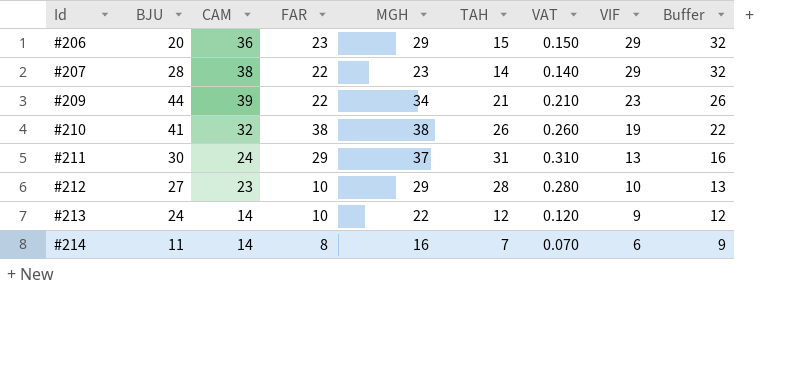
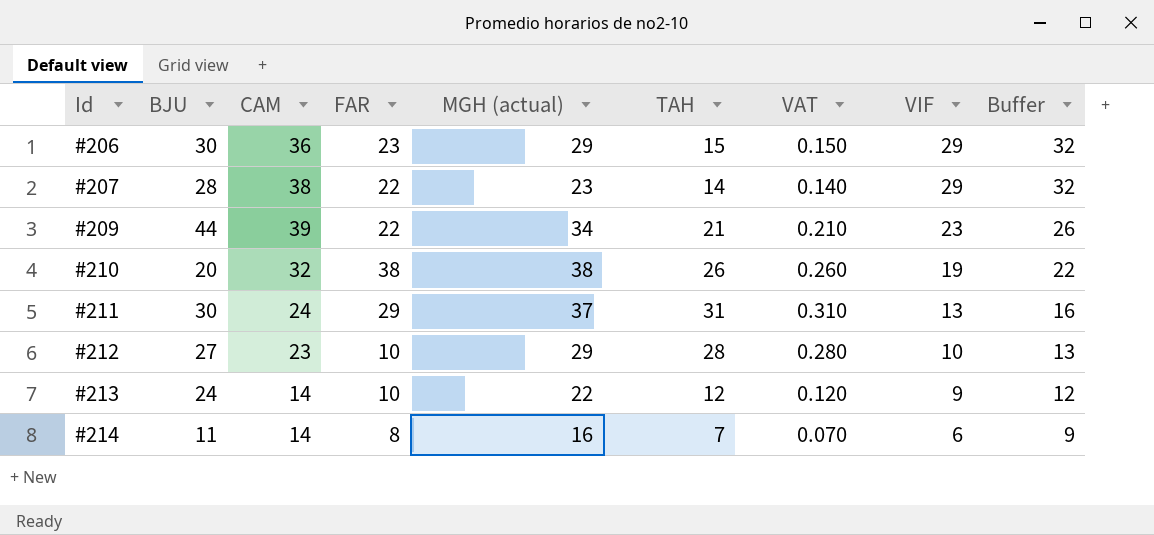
column name: MGH -> MGH (actual)
#206 | BJU: 20 -> 30
#210 | BJU: 41 -> 20

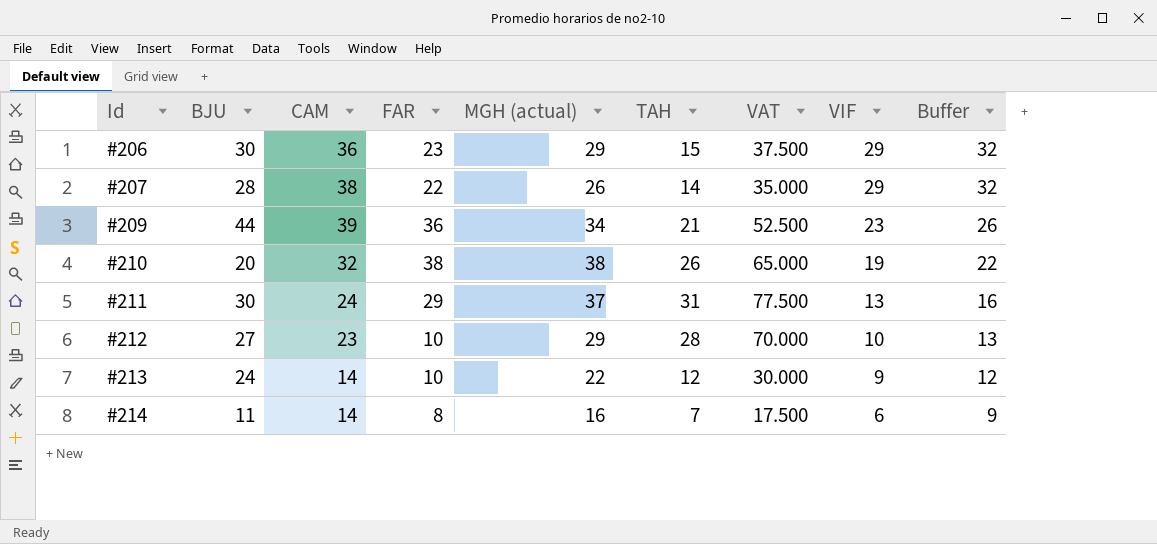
column VAT | formula: [TAH] * 0.01 -> [TAH] * 2.5
#207 | MGH (actual): 23 -> 26
#209 | FAR: 22 -> 36

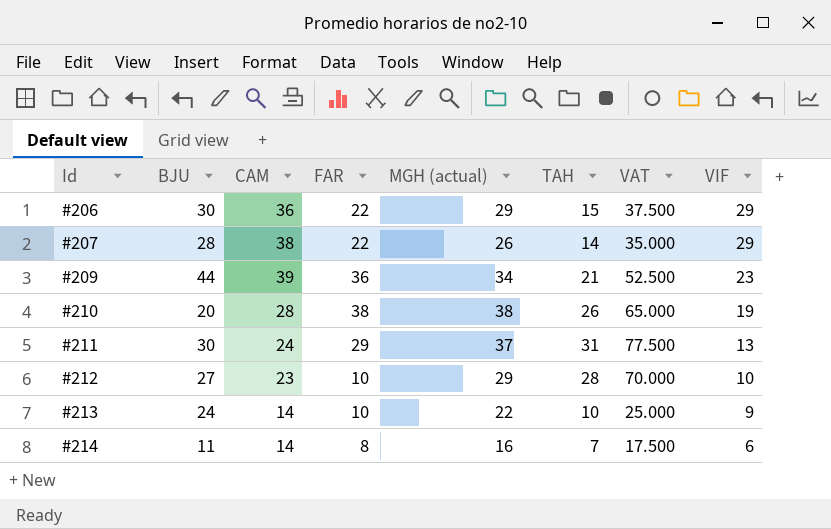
column Buffer | formula: [VIF] + 3 -> none
#206 | FAR: 23 -> 22
#210 | CAM: 32 -> 28
#213 | TAH: 12 -> 10
#213 | VAT: 30.000 -> 25.000

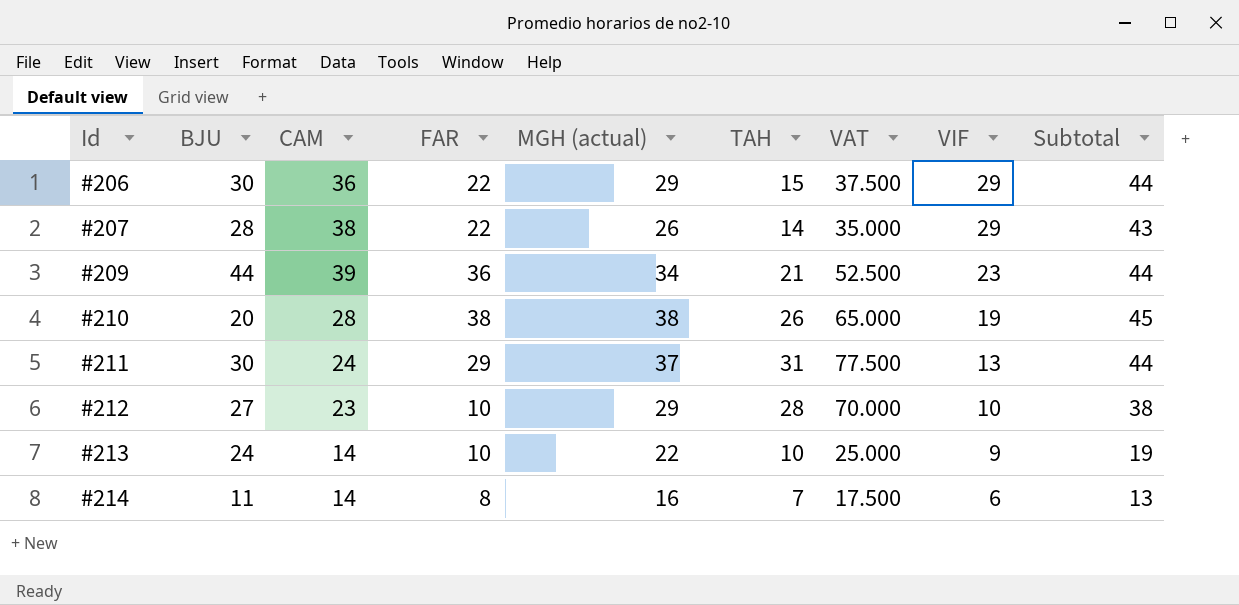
column Subtotal | formula: none -> [TAH] + [VIF]

